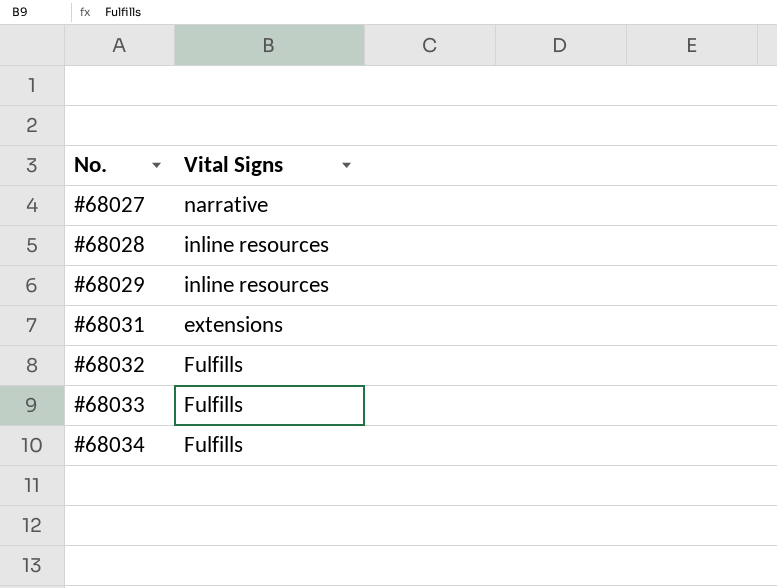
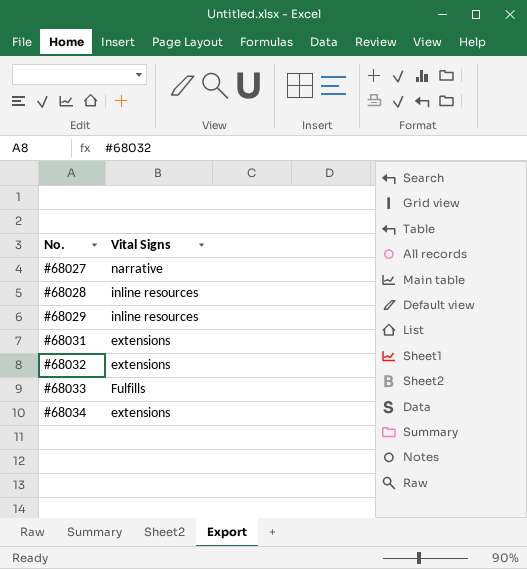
#68032 | Vital Signs: Fulfills -> extensions
#68034 | Vital Signs: Fulfills -> extensions

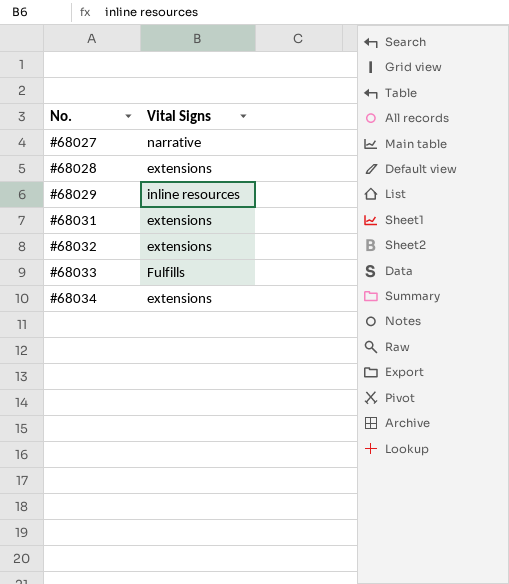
#68028 | Vital Signs: inline resources -> extensions

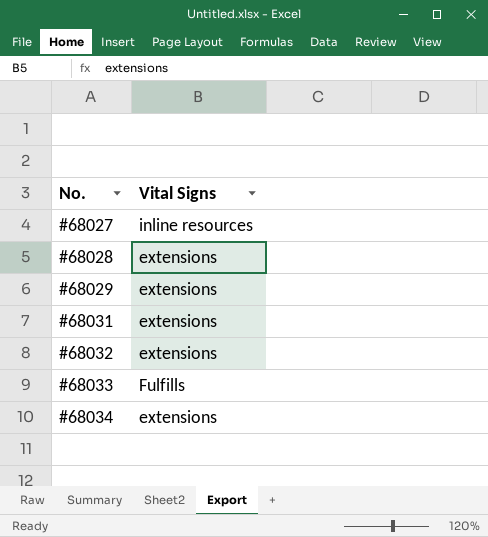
#68027 | Vital Signs: narrative -> inline resources
#68029 | Vital Signs: inline resources -> extensions

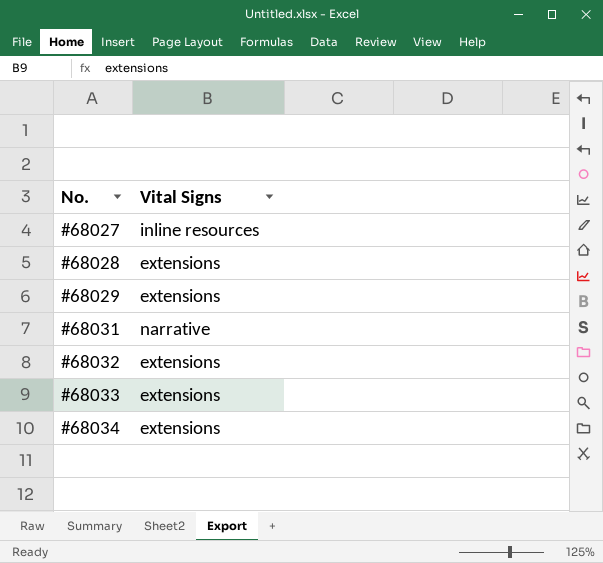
#68031 | Vital Signs: extensions -> narrative
#68033 | Vital Signs: Fulfills -> extensions

